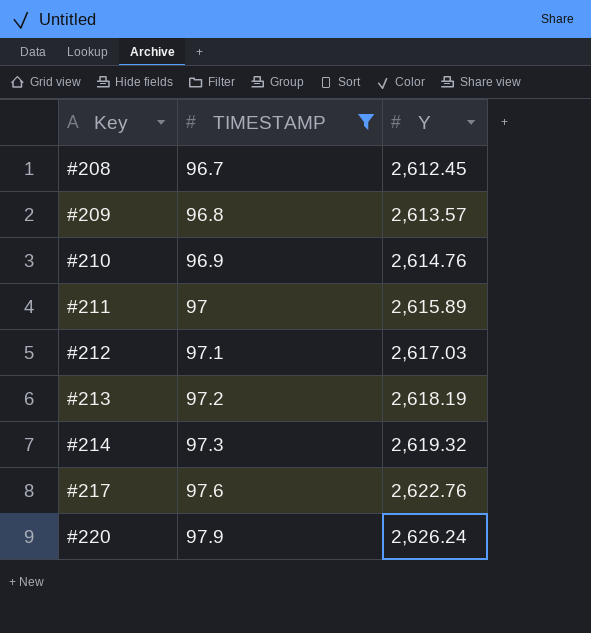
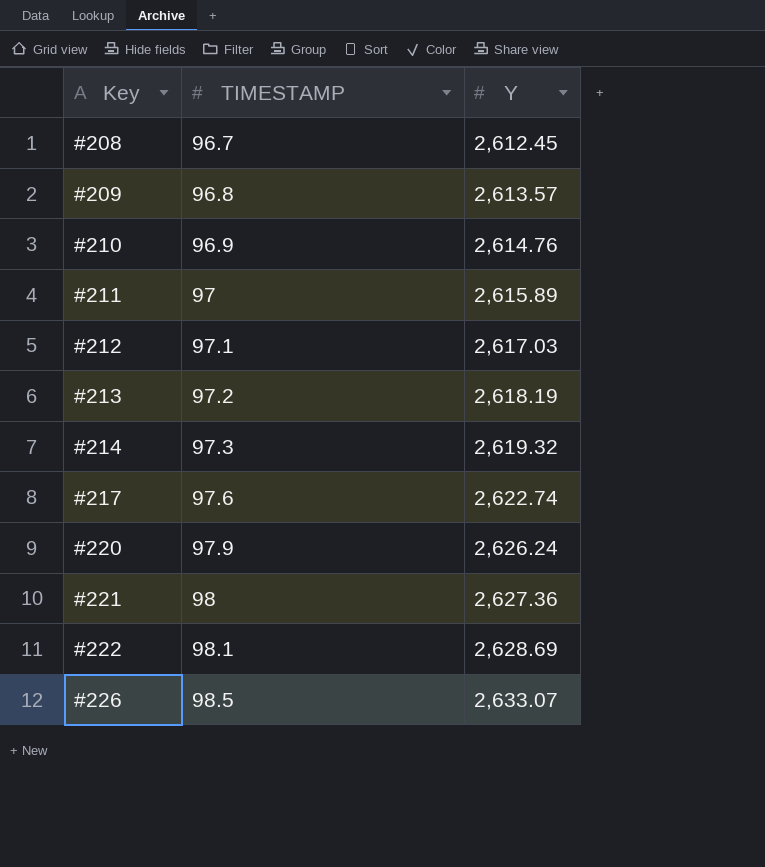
filter: TIMESTAMP <= 97.9 -> none
#217 | Y: 2,622.76 -> 2,622.74

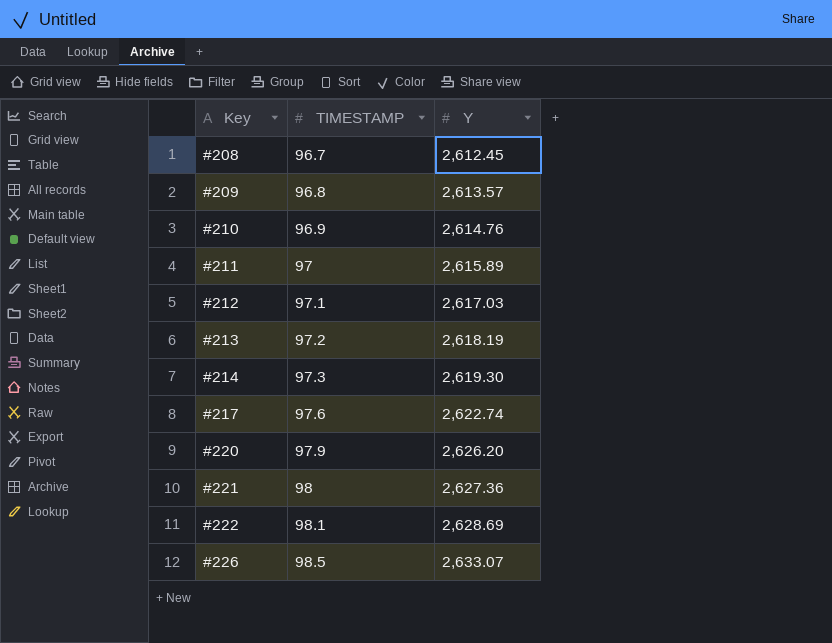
#214 | Y: 2,619.32 -> 2,619.30
#220 | Y: 2,626.24 -> 2,626.20

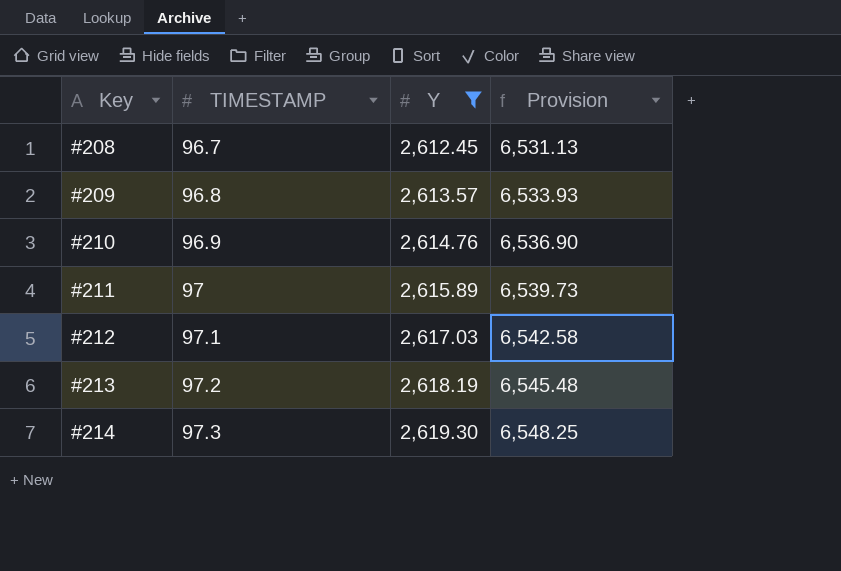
filter: none -> Y <= 2,619.30
column Provision | formula: none -> [Y] * 2.5

